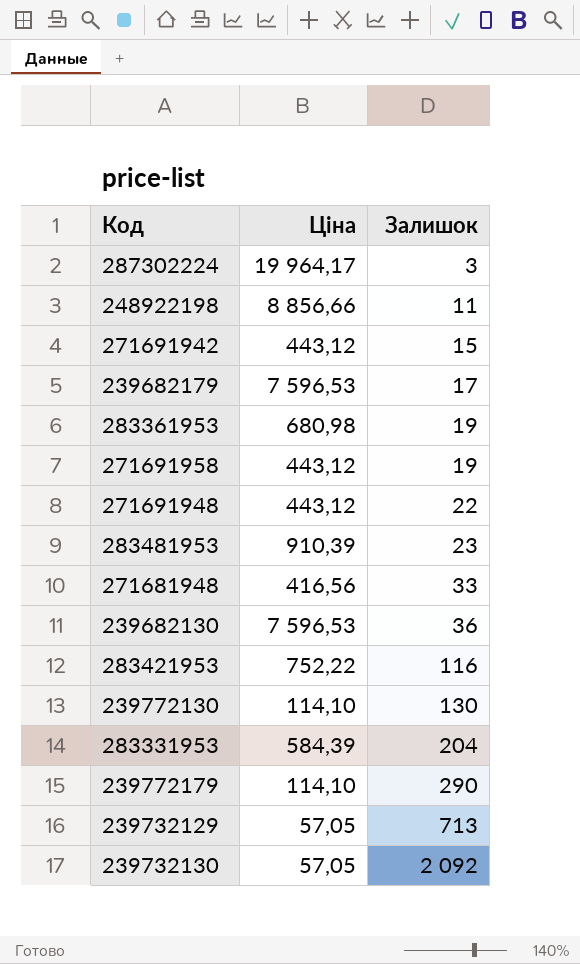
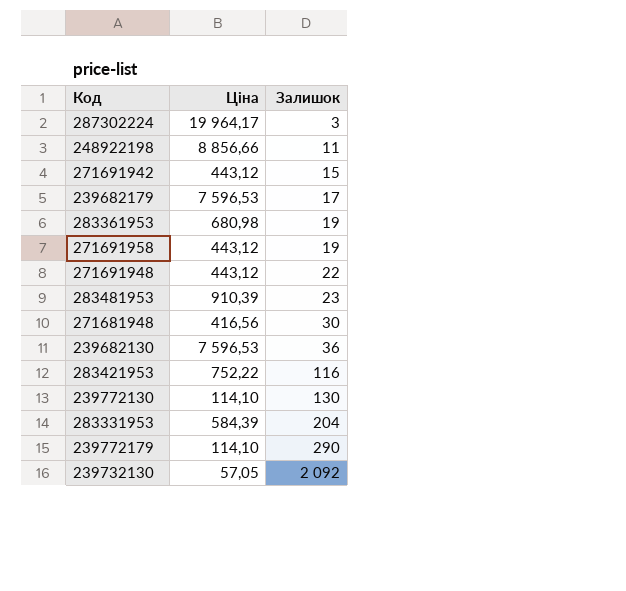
row 239732129: 57,05 | 713 -> none
271681948 | Залишок: 33 -> 30

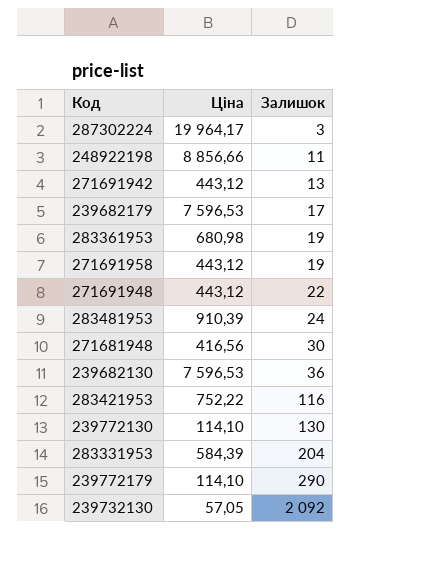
271691942 | Залишок: 15 -> 13
283481953 | Залишок: 23 -> 24

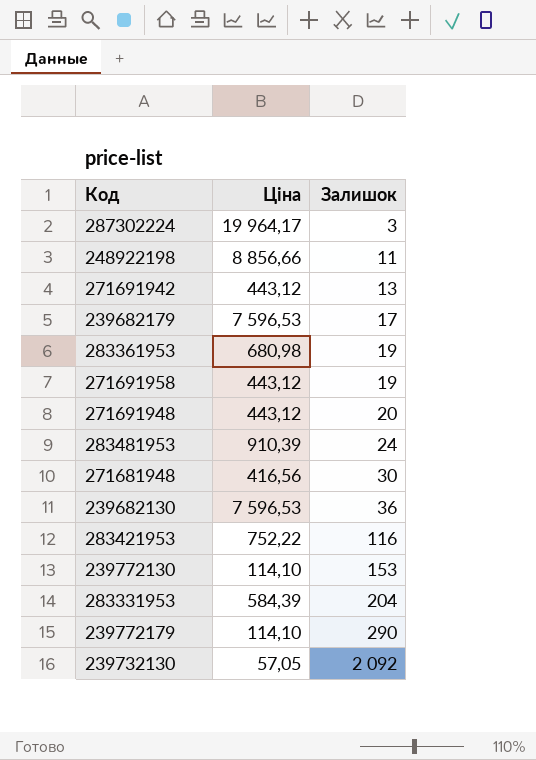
271691948 | Залишок: 22 -> 20
239772130 | Залишок: 130 -> 153

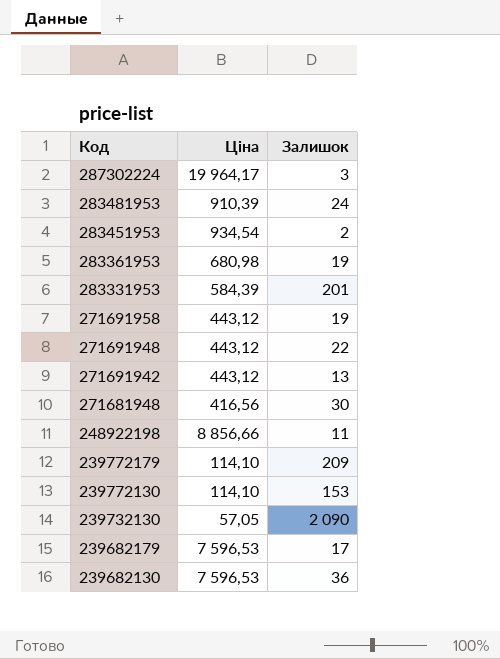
row order: Залишок ascending -> Код descending
row 283421953: 752,22 | 116 -> none
row 283451953: none -> 934,54 | 2
283331953 | Залишок: 204 -> 201
271691948 | Залишок: 20 -> 22
239772179 | Залишок: 290 -> 209
239732130 | Залишок: 2 092 -> 2 090

